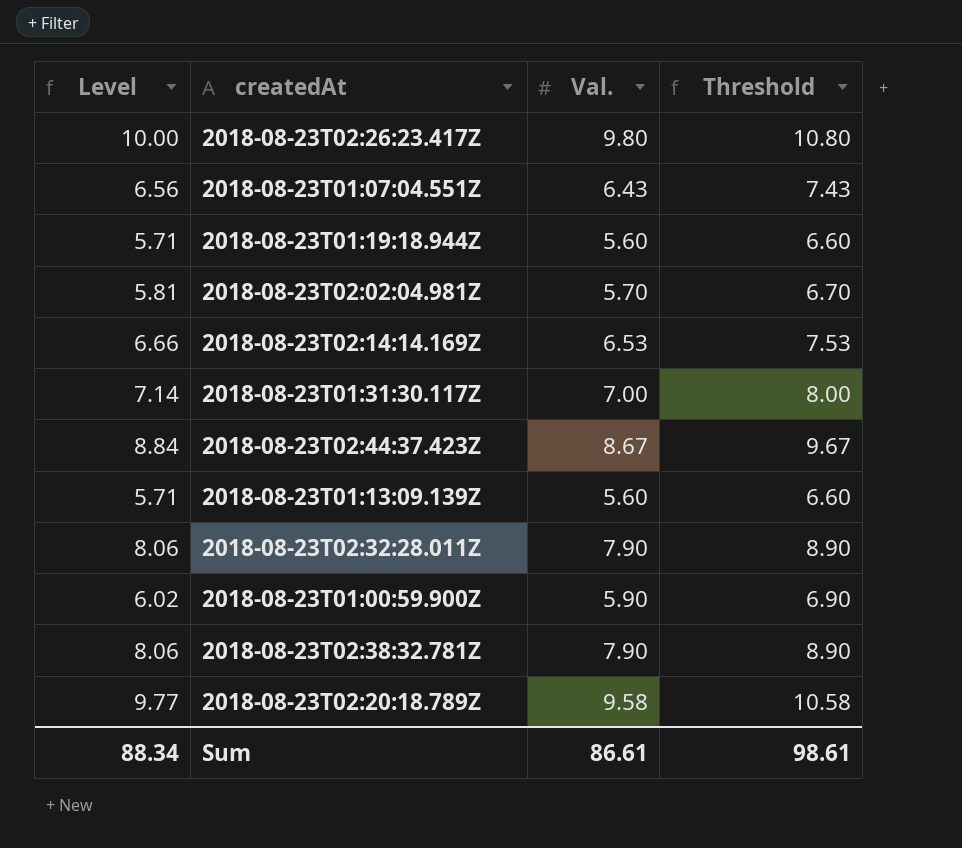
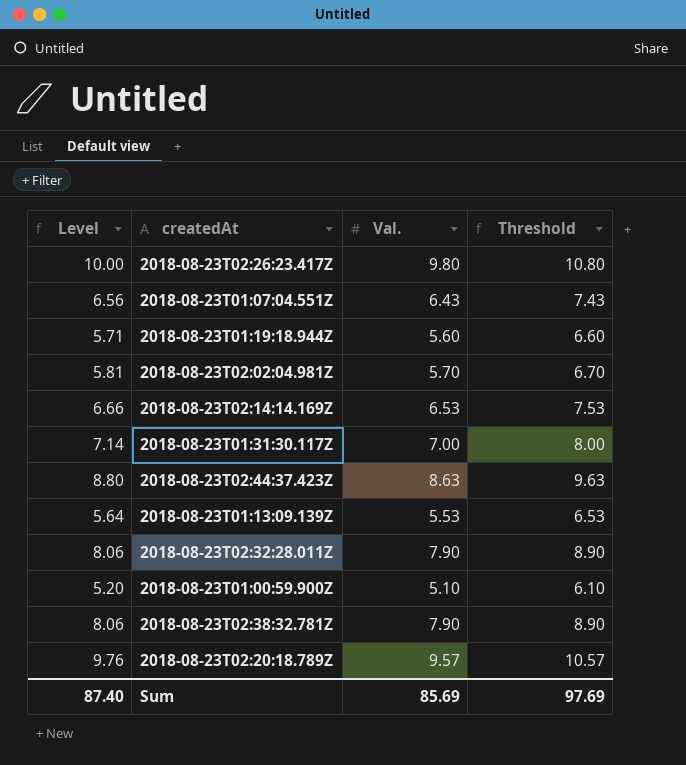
2018-08-23T02:44:37.423Z | Level: 8.84 -> 8.80
2018-08-23T02:44:37.423Z | Val.: 8.67 -> 8.63
2018-08-23T02:44:37.423Z | Threshold: 9.67 -> 9.63
2018-08-23T01:13:09.139Z | Level: 5.71 -> 5.64
2018-08-23T01:13:09.139Z | Val.: 5.60 -> 5.53
2018-08-23T01:13:09.139Z | Threshold: 6.60 -> 6.53
2018-08-23T01:00:59.900Z | Level: 6.02 -> 5.20
2018-08-23T01:00:59.900Z | Val.: 5.90 -> 5.10
2018-08-23T01:00:59.900Z | Threshold: 6.90 -> 6.10
2018-08-23T02:20:18.789Z | Level: 9.77 -> 9.76
2018-08-23T02:20:18.789Z | Val.: 9.58 -> 9.57
2018-08-23T02:20:18.789Z | Threshold: 10.58 -> 10.57
Sum | Level: 88.34 -> 87.40
Sum | Val.: 86.61 -> 85.69
Sum | Threshold: 98.61 -> 97.69

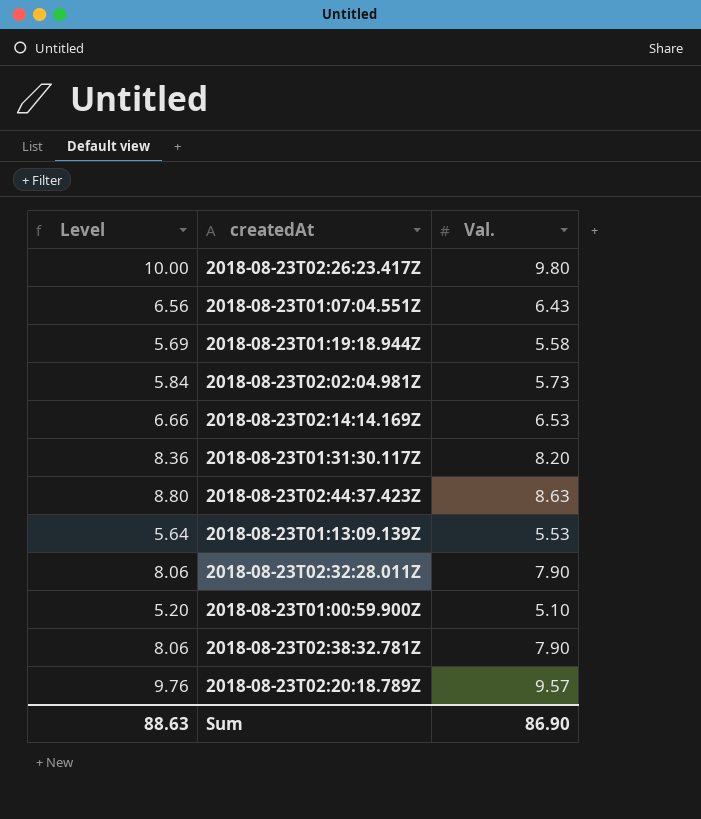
column Threshold | formula: [Val.] + 1 -> none
2018-08-23T01:19:18.944Z | Level: 5.71 -> 5.69
2018-08-23T01:19:18.944Z | Val.: 5.60 -> 5.58
2018-08-23T02:02:04.981Z | Level: 5.81 -> 5.84
2018-08-23T02:02:04.981Z | Val.: 5.70 -> 5.73
2018-08-23T01:31:30.117Z | Level: 7.14 -> 8.36
2018-08-23T01:31:30.117Z | Val.: 7.00 -> 8.20
Sum | Level: 87.40 -> 88.63
Sum | Val.: 85.69 -> 86.90

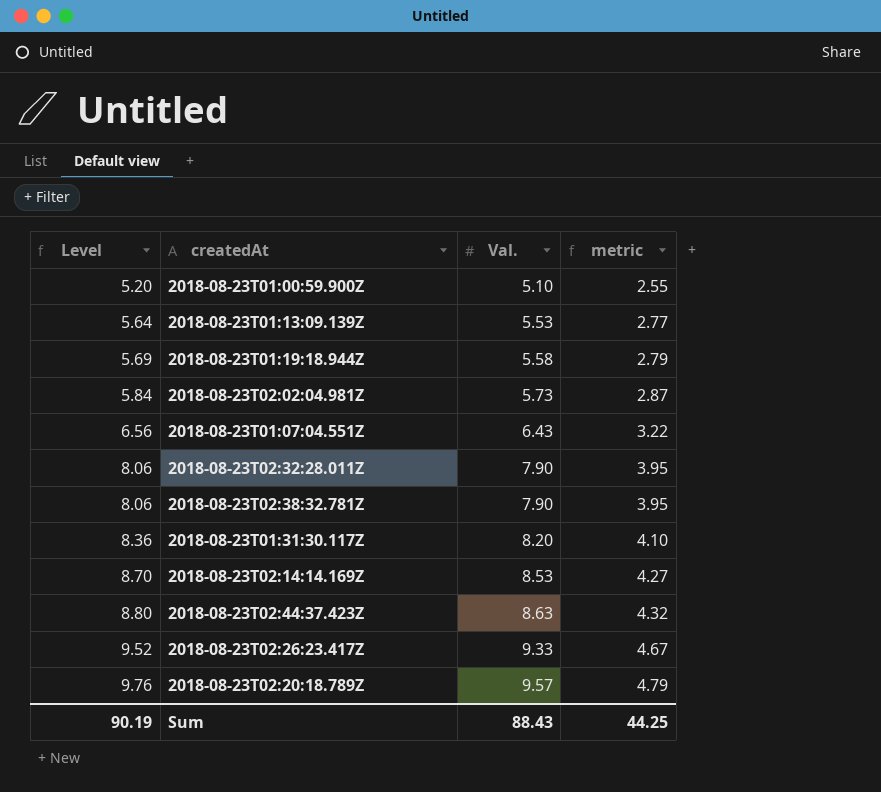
row order: none -> Level ascending
column metric | formula: none -> [Val.] * 0.5
2018-08-23T02:14:14.169Z | Level: 6.66 -> 8.70
2018-08-23T02:14:14.169Z | Val.: 6.53 -> 8.53
2018-08-23T02:26:23.417Z | Level: 10.00 -> 9.52
2018-08-23T02:26:23.417Z | Val.: 9.80 -> 9.33
Sum | Level: 88.63 -> 90.19
Sum | Val.: 86.90 -> 88.43

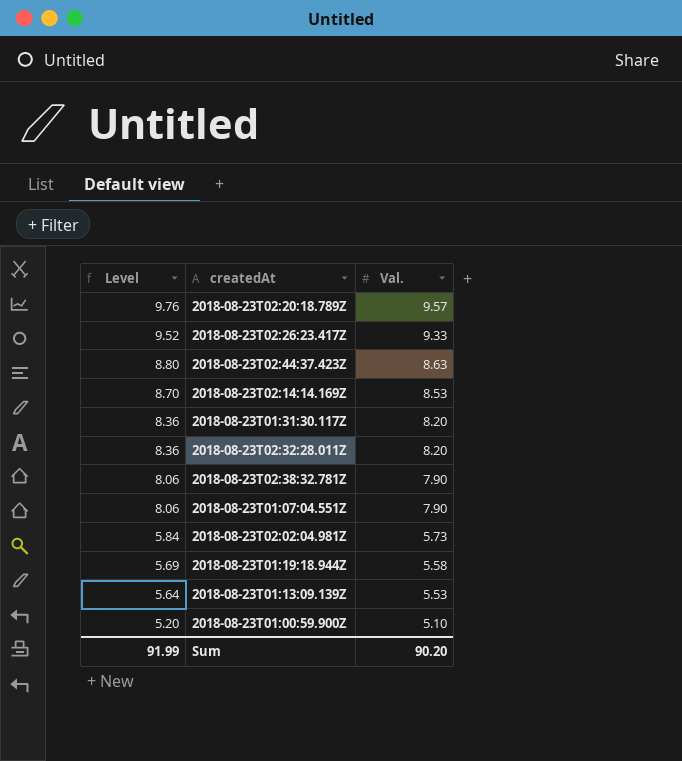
row order: Level ascending -> Level descending
column metric | formula: [Val.] * 0.5 -> none
2018-08-23T02:32:28.011Z | Level: 8.06 -> 8.36
2018-08-23T02:32:28.011Z | Val.: 7.90 -> 8.20
2018-08-23T01:07:04.551Z | Level: 6.56 -> 8.06
2018-08-23T01:07:04.551Z | Val.: 6.43 -> 7.90
Sum | Level: 90.19 -> 91.99
Sum | Val.: 88.43 -> 90.20

